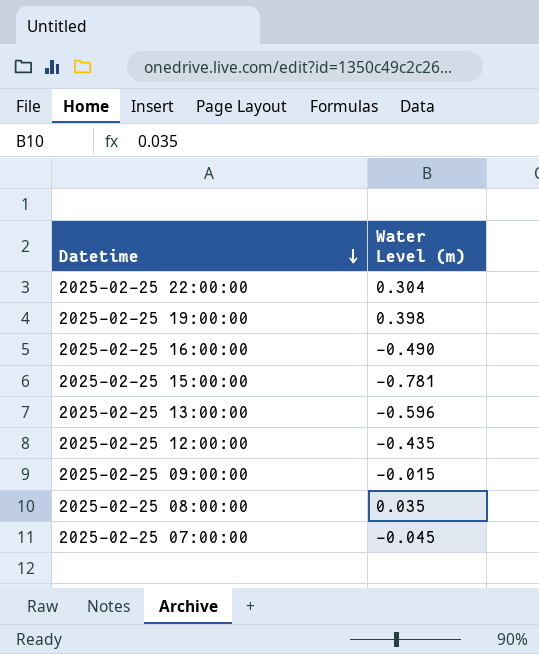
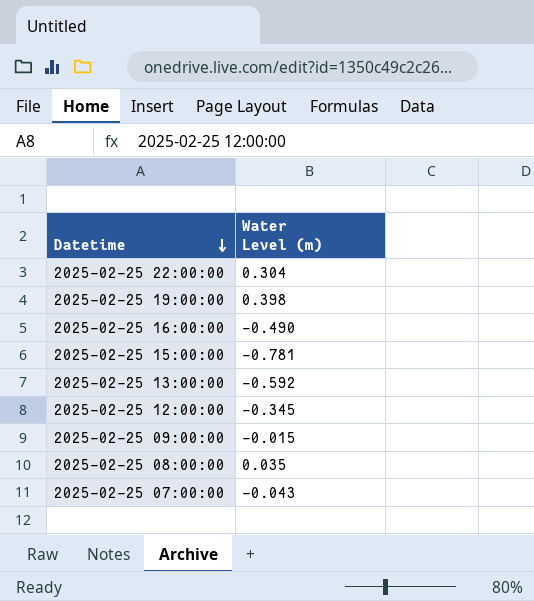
2025-02-25 13:00:00 | Water Level (m): -0.596 -> -0.592
2025-02-25 12:00:00 | Water Level (m): -0.435 -> -0.345
2025-02-25 07:00:00 | Water Level (m): -0.045 -> -0.043

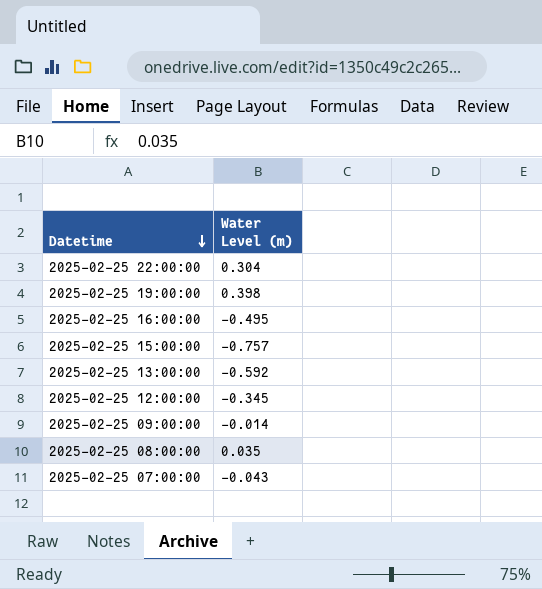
2025-02-25 16:00:00 | Water Level (m): -0.490 -> -0.495
2025-02-25 15:00:00 | Water Level (m): -0.781 -> -0.757
2025-02-25 09:00:00 | Water Level (m): -0.015 -> -0.014

